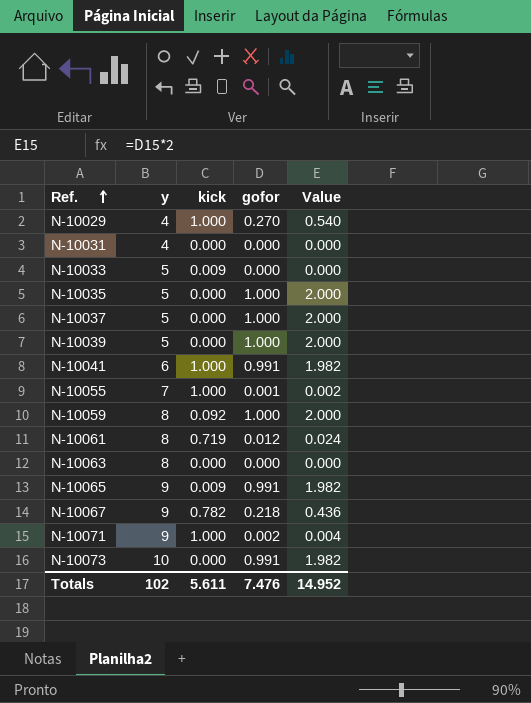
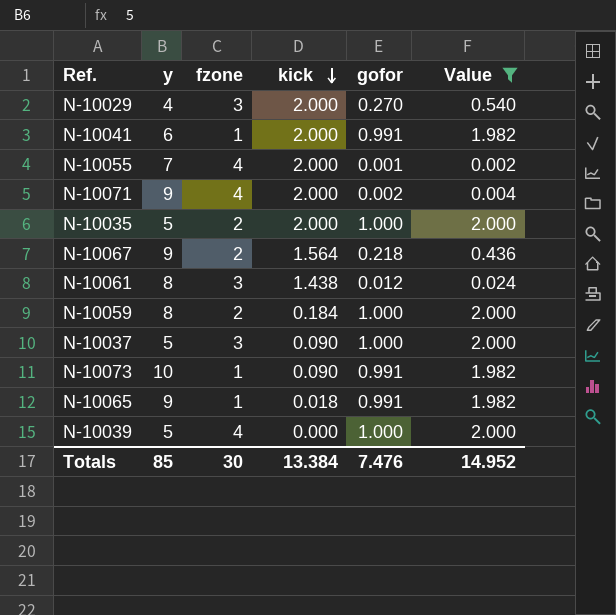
filter: none -> Value != 0.000
row order: Ref. ascending -> kick descending
column fzone | position: none -> 3
N-10029 | kick: 1.000 -> 2.000
N-10041 | kick: 1.000 -> 2.000
N-10055 | kick: 1.000 -> 2.000
N-10071 | kick: 1.000 -> 2.000
N-10035 | kick: 0.000 -> 2.000
N-10067 | kick: 0.782 -> 1.564
N-10061 | kick: 0.719 -> 1.438
N-10059 | kick: 0.092 -> 0.184
N-10037 | kick: 0.000 -> 0.090
N-10073 | kick: 0.000 -> 0.090
N-10065 | kick: 0.009 -> 0.018
Totals | y: 102 -> 85
Totals | kick: 5.611 -> 13.384

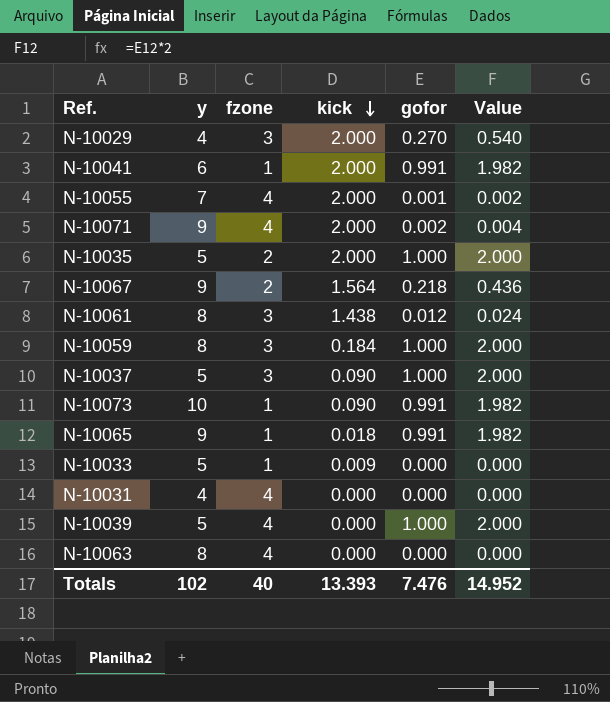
filter: Value != 0.000 -> none
N-10059 | fzone: 2 -> 3
Totals | y: 85 -> 102
Totals | fzone: 30 -> 40
Totals | kick: 13.384 -> 13.393

